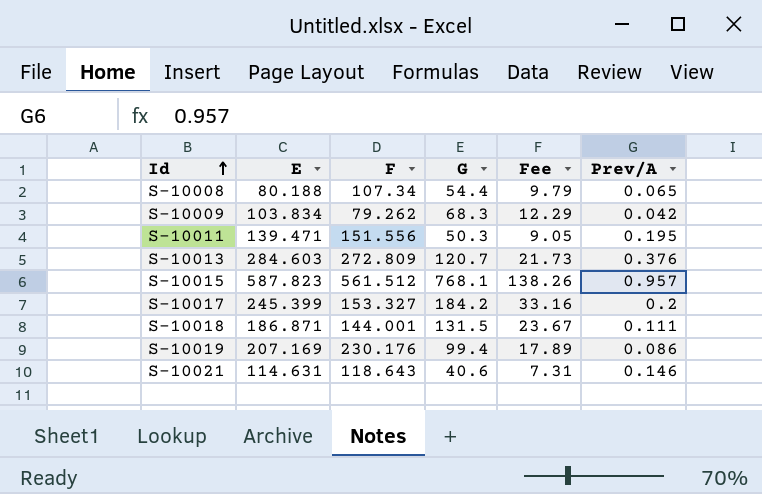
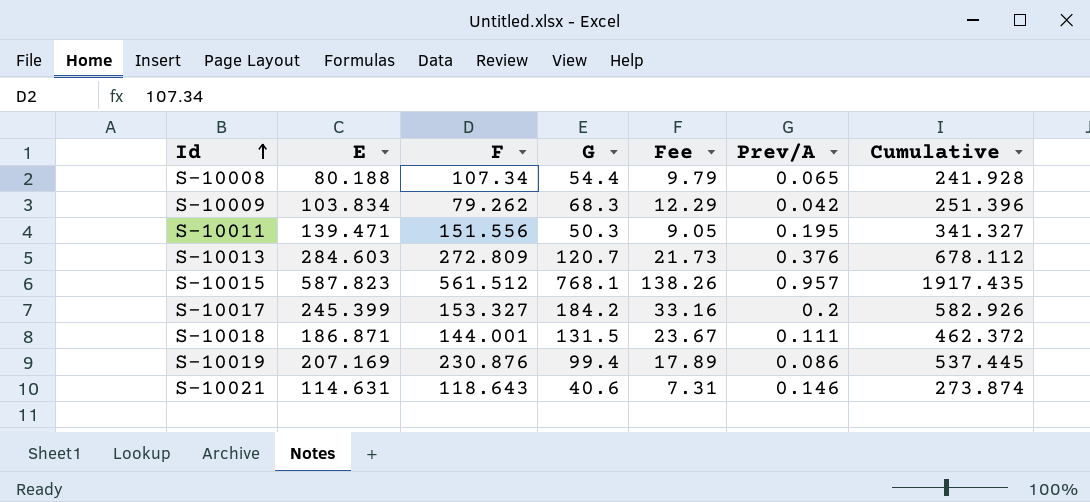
column Cumulative | formula: none -> [E] + [F] + [G]
S-10019 | F: 230.176 -> 230.876

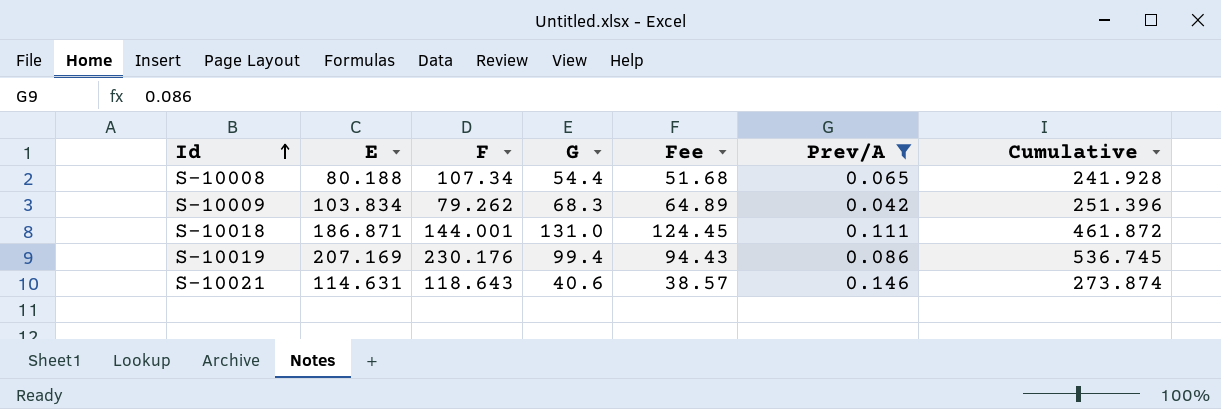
filter: none -> Prev/A <= 0.146
column Fee | formula: [G] * 0.18 -> [G] * 0.95
S-10018 | G: 131.5 -> 131.0
S-10018 | Cumulative: 462.372 -> 461.872
S-10019 | F: 230.876 -> 230.176
S-10019 | Cumulative: 537.445 -> 536.745

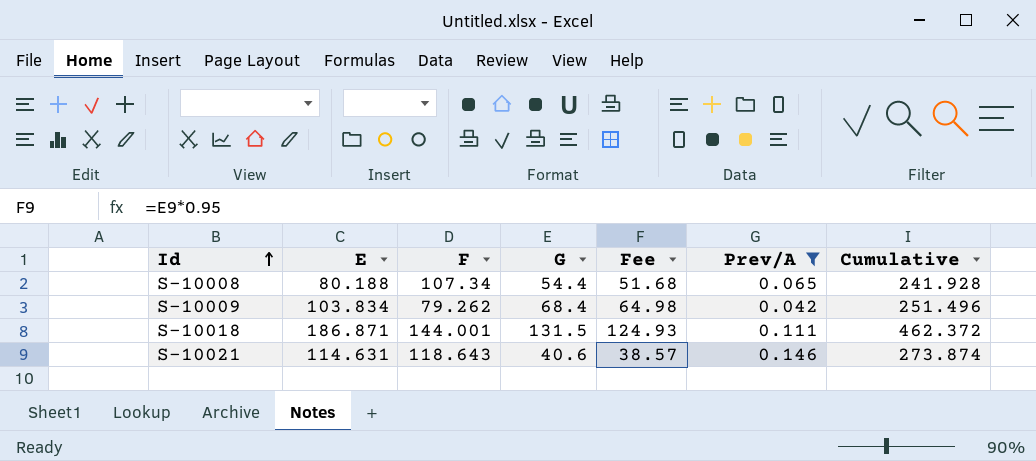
row S-10019: 207.169 | 230.176 | 99.4 | 94.43 | 0.086 | 536.745 -> none
S-10009 | G: 68.3 -> 68.4
S-10009 | Fee: 64.89 -> 64.98
S-10009 | Cumulative: 251.396 -> 251.496
S-10018 | G: 131.0 -> 131.5
S-10018 | Fee: 124.45 -> 124.93
S-10018 | Cumulative: 461.872 -> 462.372

